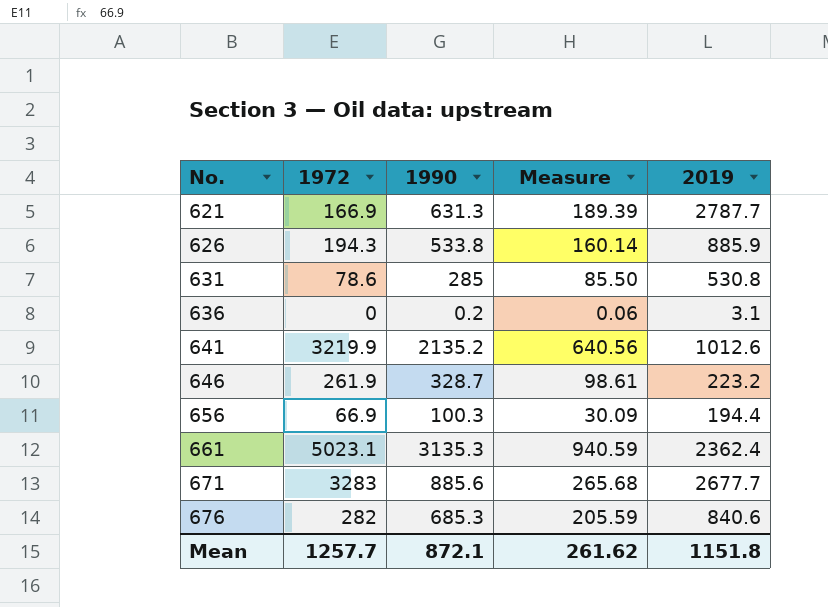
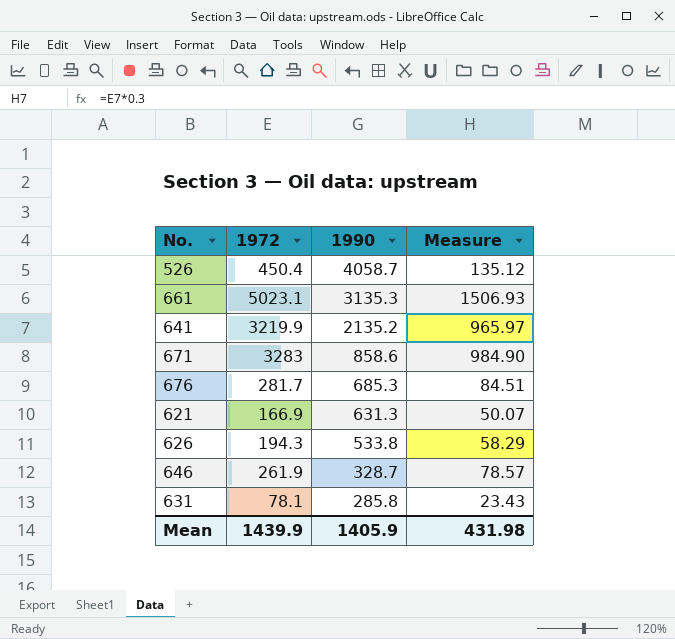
row order: No. ascending -> 1990 descending
column 2019 | position: 5 -> none
column Measure | formula: [1990] * 0.3 -> [1972] * 0.3
row 636: 0 | 0.2 | 0.06 | 3.1 -> none
row 656: 66.9 | 100.3 | 30.09 | 194.4 -> none
row 526: none -> 450.4 | 4058.7 | 135.12
671 | 1990: 885.6 -> 858.6
676 | 1972: 282 -> 281.7
631 | 1972: 78.6 -> 78.1
631 | 1990: 285 -> 285.8
Mean | 1972: 1257.7 -> 1439.9
Mean | 1990: 872.1 -> 1405.9
Mean | Measure: 261.62 -> 431.98

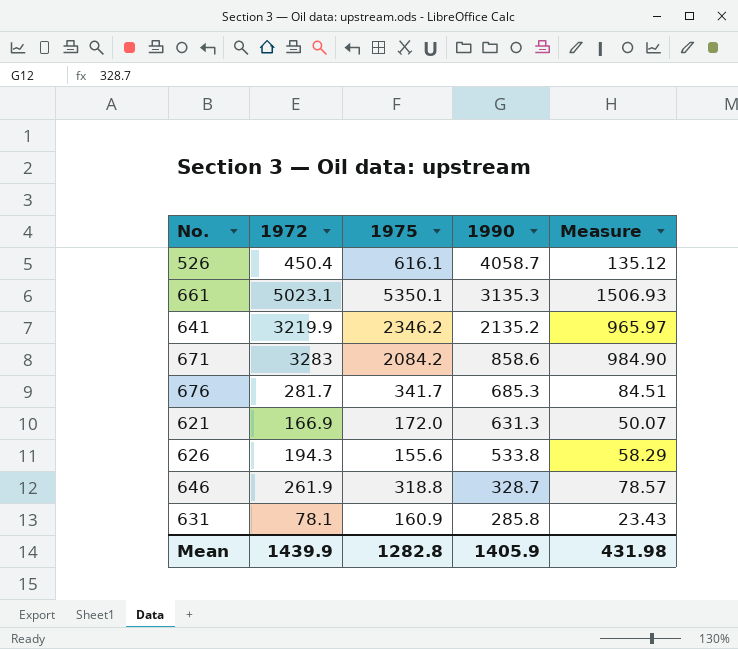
column 1975 | position: none -> 3

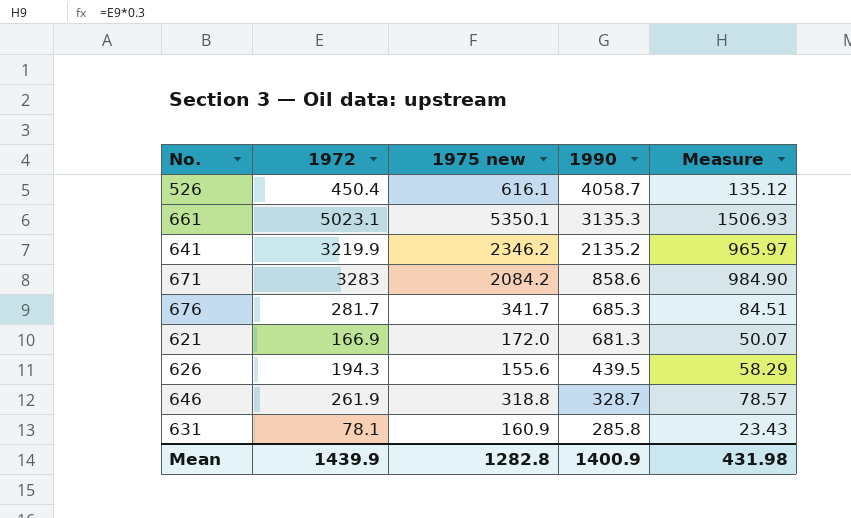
column name: 1975 -> 1975 new
621 | 1990: 631.3 -> 681.3
626 | 1990: 533.8 -> 439.5
Mean | 1990: 1405.9 -> 1400.9

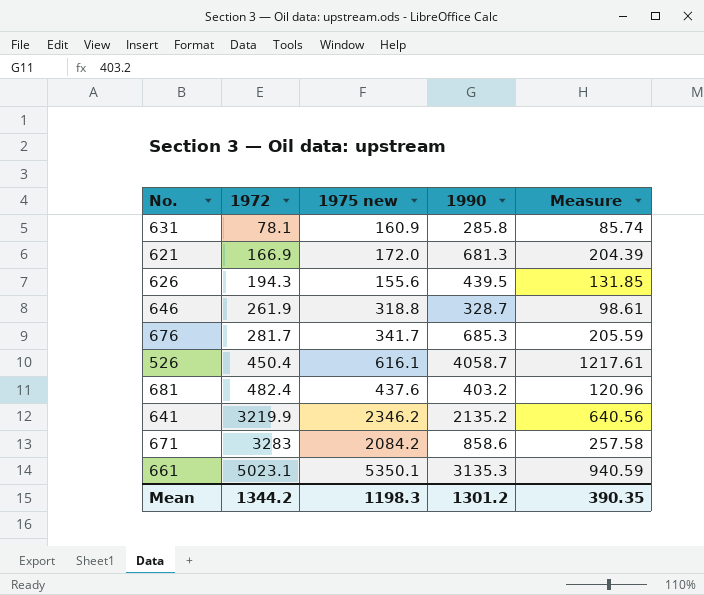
row order: 1990 descending -> 1972 ascending
column Measure | formula: [1972] * 0.3 -> [1990] * 0.3
row 681: none -> 482.4 | 437.6 | 403.2 | 120.96
Mean | 1972: 1439.9 -> 1344.2
Mean | 1975 new: 1282.8 -> 1198.3
Mean | 1990: 1400.9 -> 1301.2
Mean | Measure: 431.98 -> 390.35

